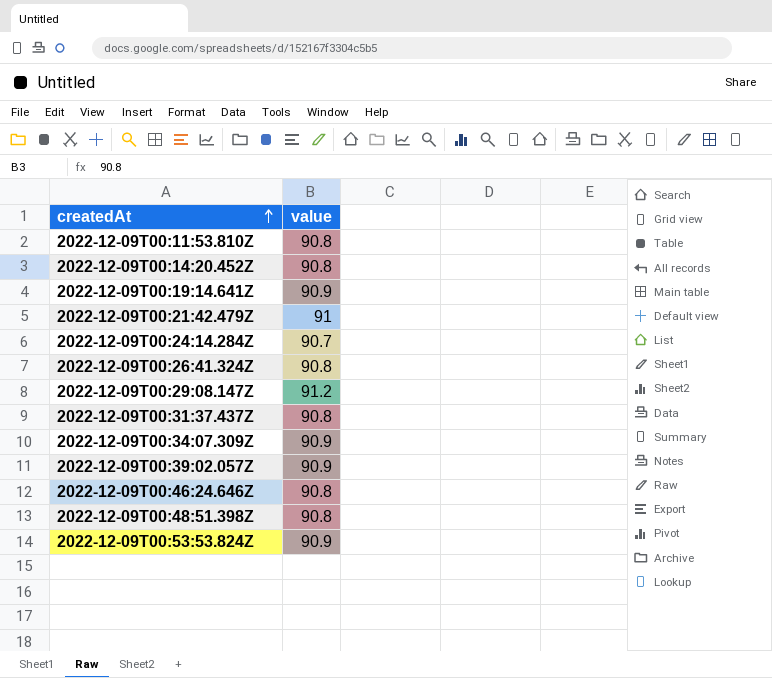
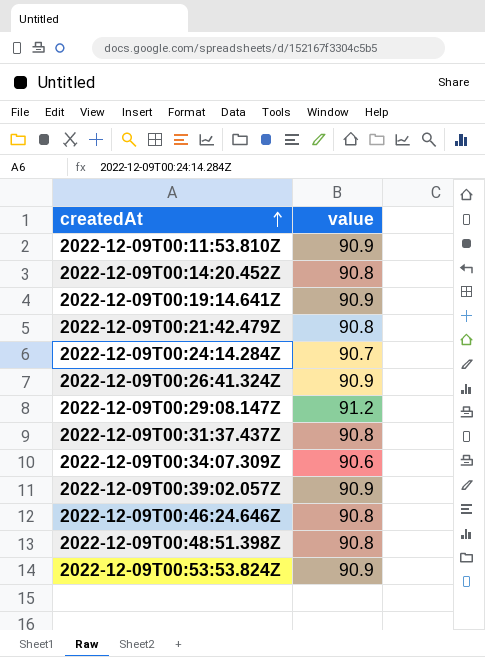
2022-12-09T00:11:53.810Z | value: 90.8 -> 90.9
2022-12-09T00:21:42.479Z | value: 91 -> 90.8
2022-12-09T00:26:41.324Z | value: 90.8 -> 90.9
2022-12-09T00:34:07.309Z | value: 90.9 -> 90.6

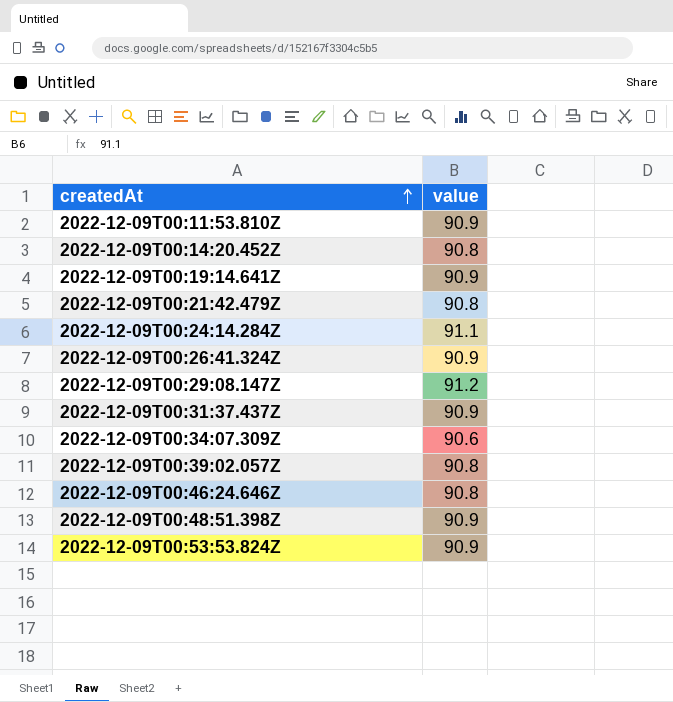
2022-12-09T00:24:14.284Z | value: 90.7 -> 91.1
2022-12-09T00:31:37.437Z | value: 90.8 -> 90.9
2022-12-09T00:39:02.057Z | value: 90.9 -> 90.8
2022-12-09T00:48:51.398Z | value: 90.8 -> 90.9

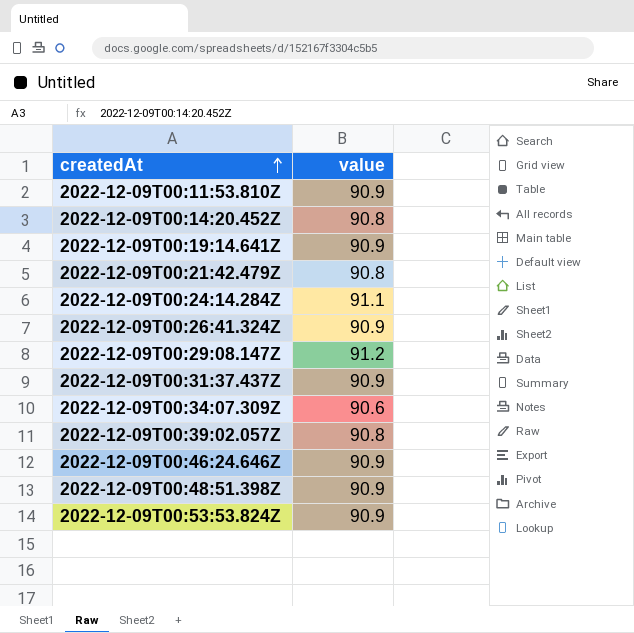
2022-12-09T00:46:24.646Z | value: 90.8 -> 90.9

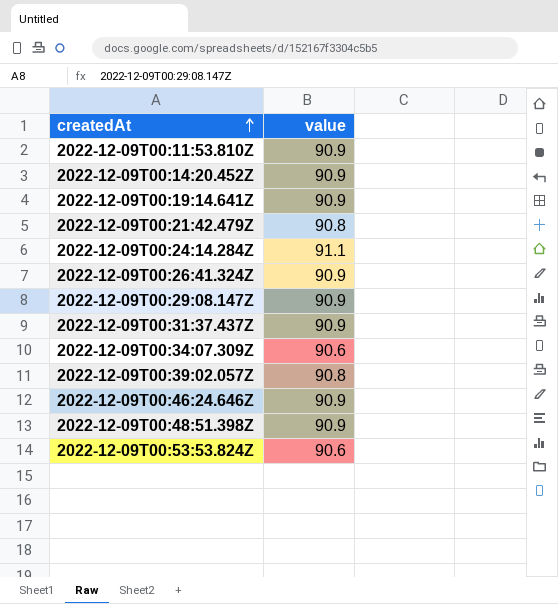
2022-12-09T00:14:20.452Z | value: 90.8 -> 90.9
2022-12-09T00:29:08.147Z | value: 91.2 -> 90.9
2022-12-09T00:53:53.824Z | value: 90.9 -> 90.6

